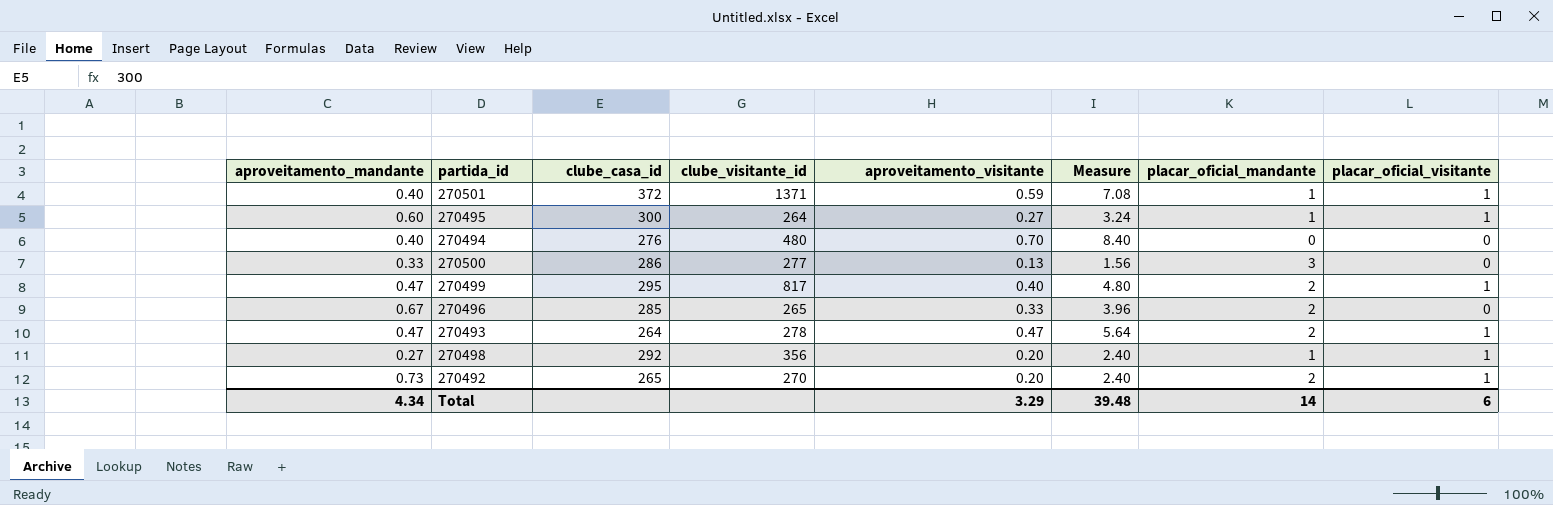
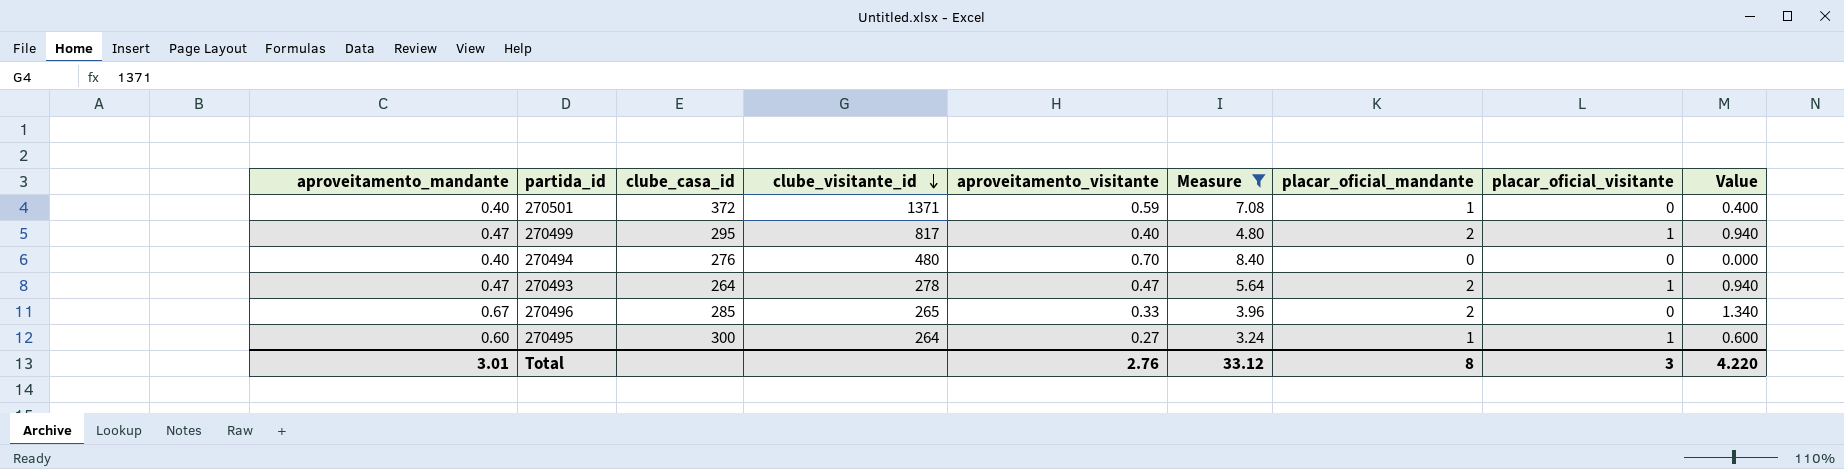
filter: none -> Measure >= 3.24
row order: none -> clube_visitante_id descending
column Value | formula: none -> [aproveitamento_mandante] * [placar_oficial_mandante]
270501 | placar_oficial_visitante: 1 -> 0
Total | aproveitamento_mandante: 4.34 -> 3.01
Total | aproveitamento_visitante: 3.29 -> 2.76
Total | Measure: 39.48 -> 33.12
Total | placar_oficial_mandante: 14 -> 8
Total | placar_oficial_visitante: 6 -> 3

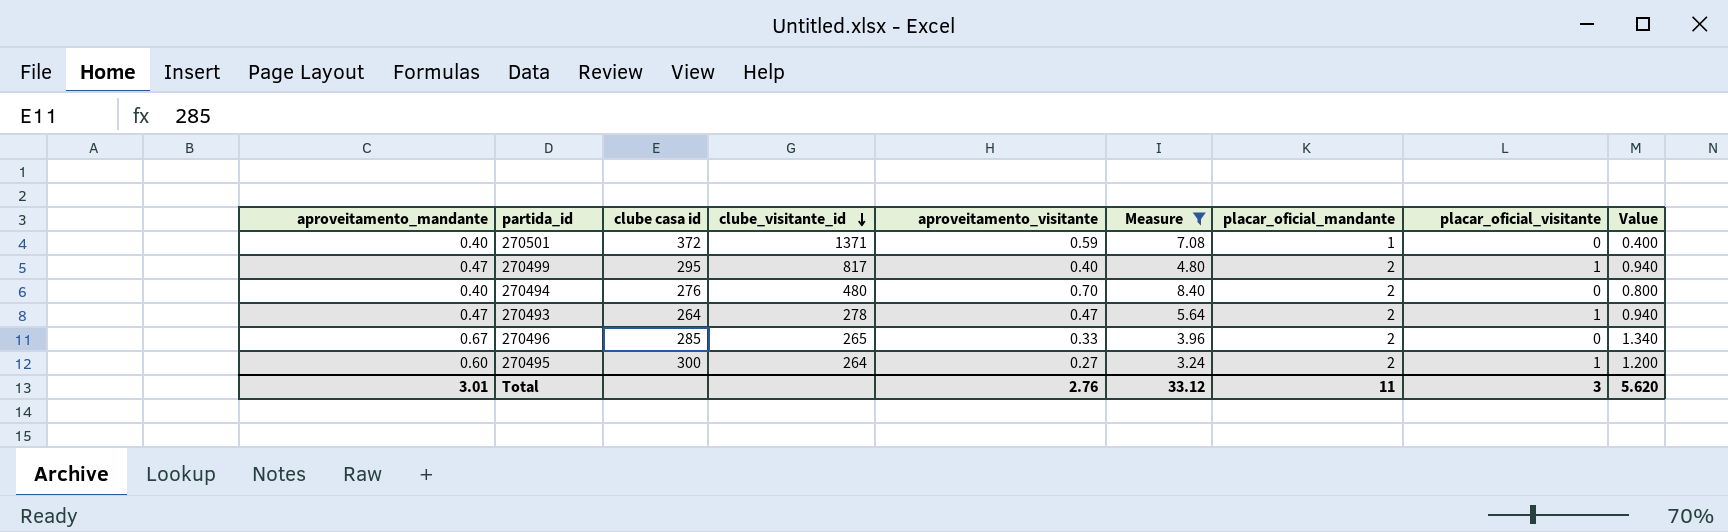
column name: clube_casa_id -> clube casa id
270494 | placar_oficial_mandante: 0 -> 2
270494 | Value: 0.000 -> 0.800
270495 | placar_oficial_mandante: 1 -> 2
270495 | Value: 0.600 -> 1.200
Total | placar_oficial_mandante: 8 -> 11
Total | Value: 4.220 -> 5.620

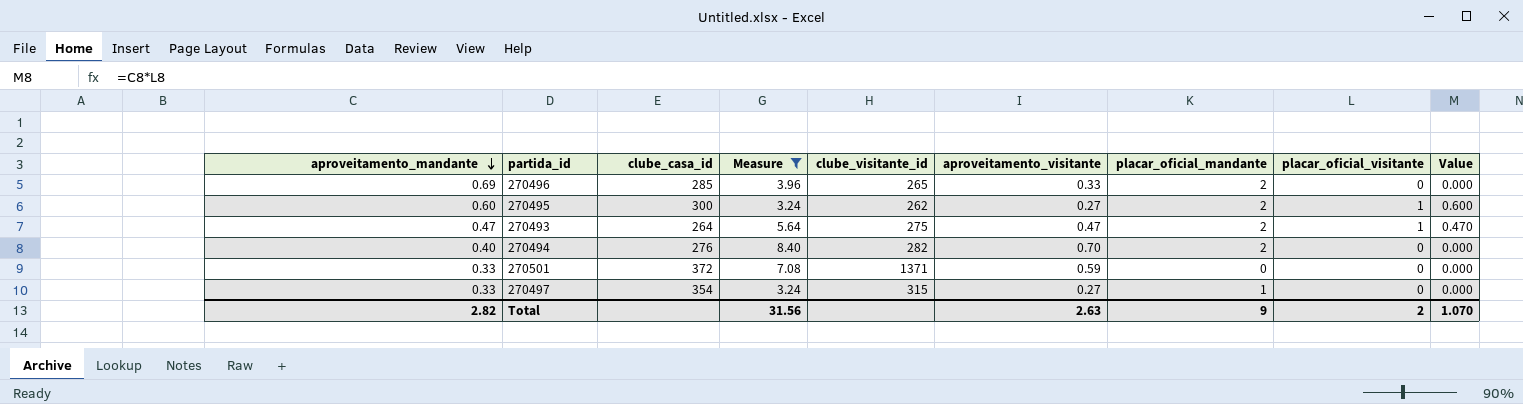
row order: clube_visitante_id descending -> aproveitamento_mandante descending
column name: clube casa id -> clube_casa_id
column Measure | position: 6 -> 4
column Value | formula: [aproveitamento_mandante] * [placar_oficial_mandante] -> [aproveitamento_mandante] * [placar_oficial_visitante]
row 270499: 0.47 | 295 | 817 | 0.40 | 4.80 | 2 | 1 | 0.940 -> none
270496 | aproveitamento_mandante: 0.67 -> 0.69
270495 | clube_visitante_id: 264 -> 262
270493 | clube_visitante_id: 278 -> 275
270494 | clube_visitante_id: 480 -> 282
270501 | aproveitamento_mandante: 0.40 -> 0.33
270501 | placar_oficial_mandante: 1 -> 0
row 270497: none -> 0.33 | 354 | 3.24 | 315 | 0.27 | 1 | 0 | 0.000
Total | aproveitamento_mandante: 3.01 -> 2.82
Total | Measure: 33.12 -> 31.56
Total | aproveitamento_visitante: 2.76 -> 2.63
Total | placar_oficial_mandante: 11 -> 9
Total | placar_oficial_visitante: 3 -> 2
Total | Value: 5.620 -> 1.070

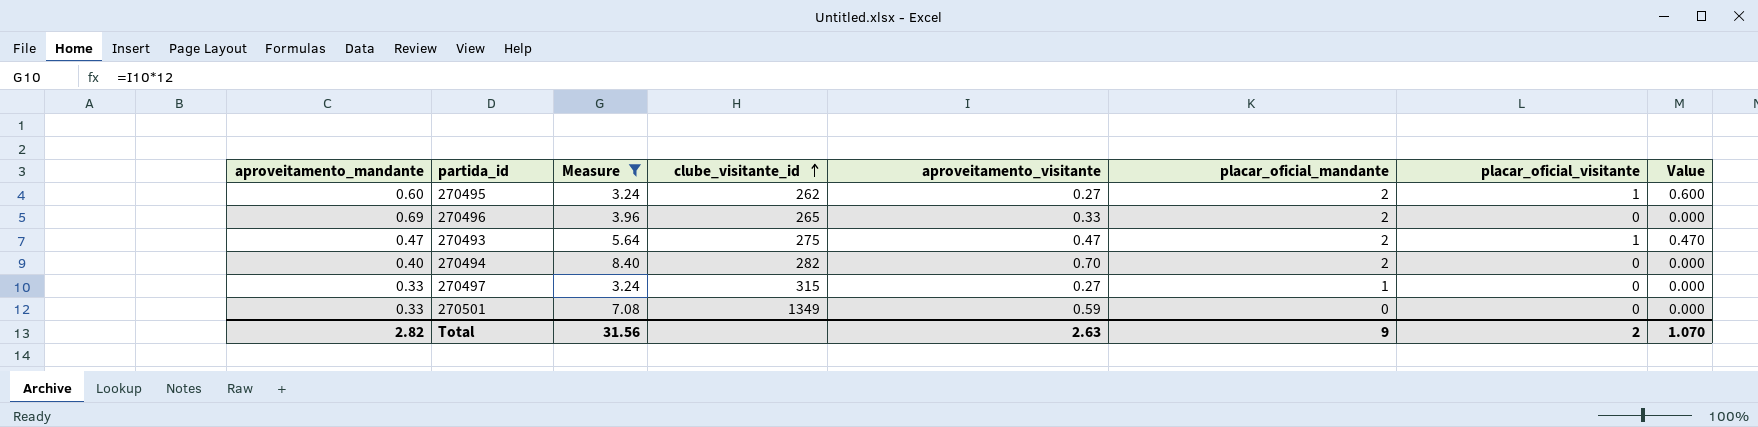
row order: aproveitamento_mandante descending -> clube_visitante_id ascending
column clube_casa_id | position: 3 -> none
270501 | clube_visitante_id: 1371 -> 1349

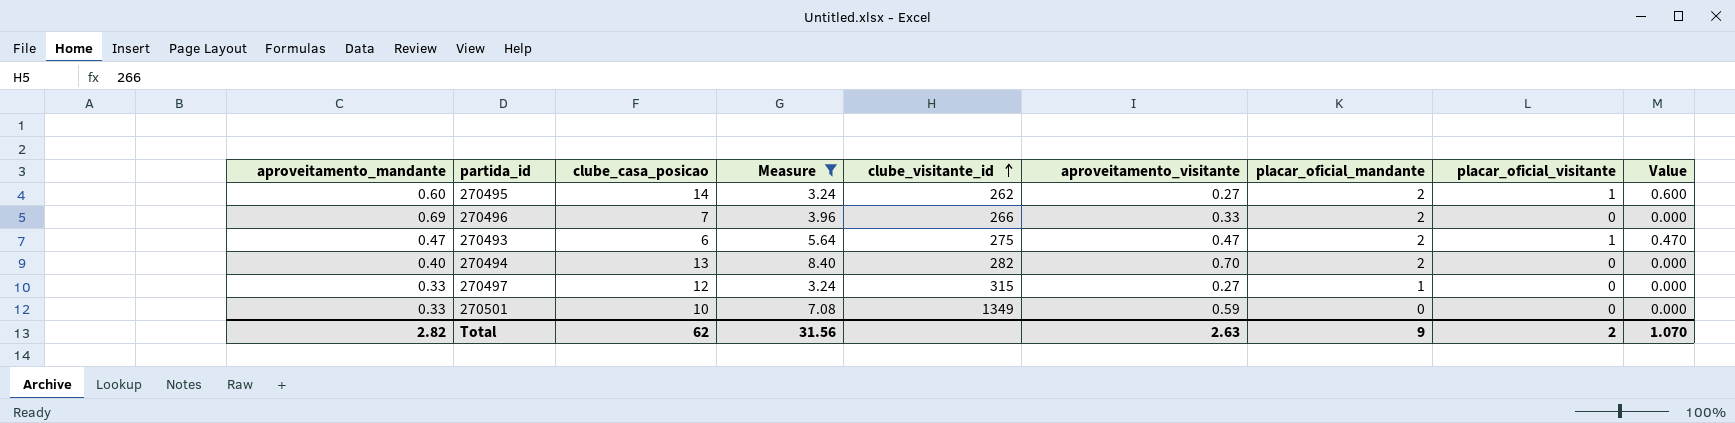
column clube_casa_posicao | position: none -> 3
270496 | clube_visitante_id: 265 -> 266

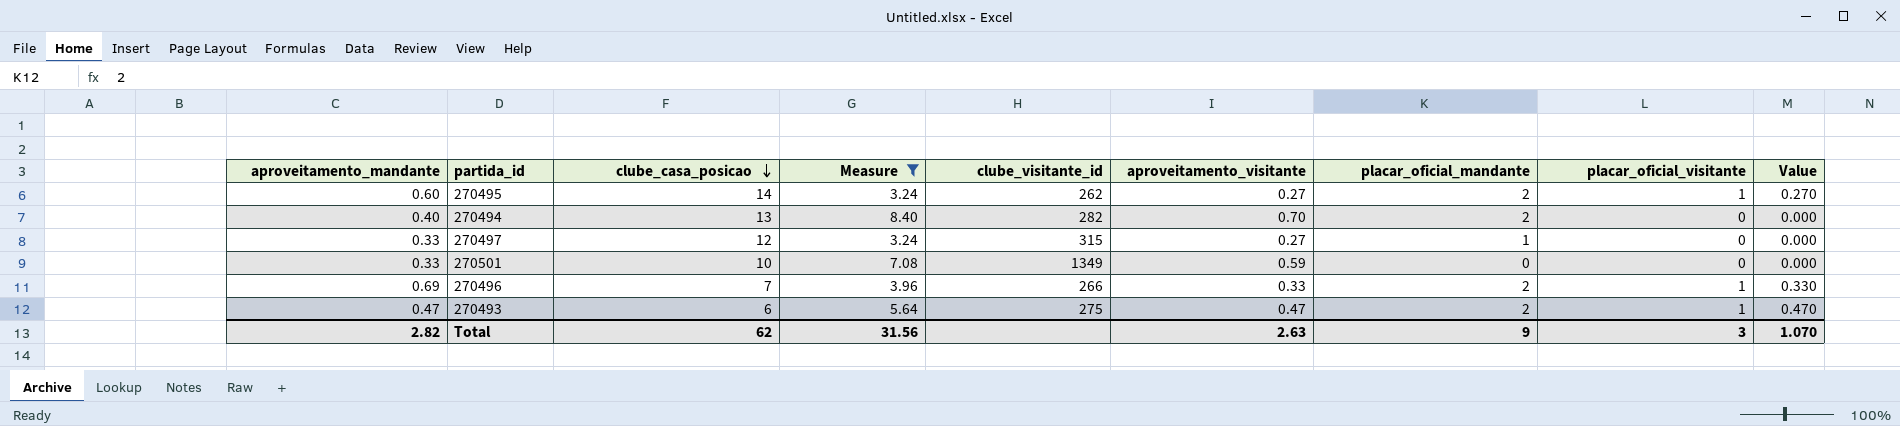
row order: clube_visitante_id ascending -> clube_casa_posicao descending
column Value | formula: [aproveitamento_mandante] * [placar_oficial_visitante] -> [aproveitamento_visitante] * [placar_oficial_visitante]
270496 | placar_oficial_visitante: 0 -> 1
Total | placar_oficial_visitante: 2 -> 3

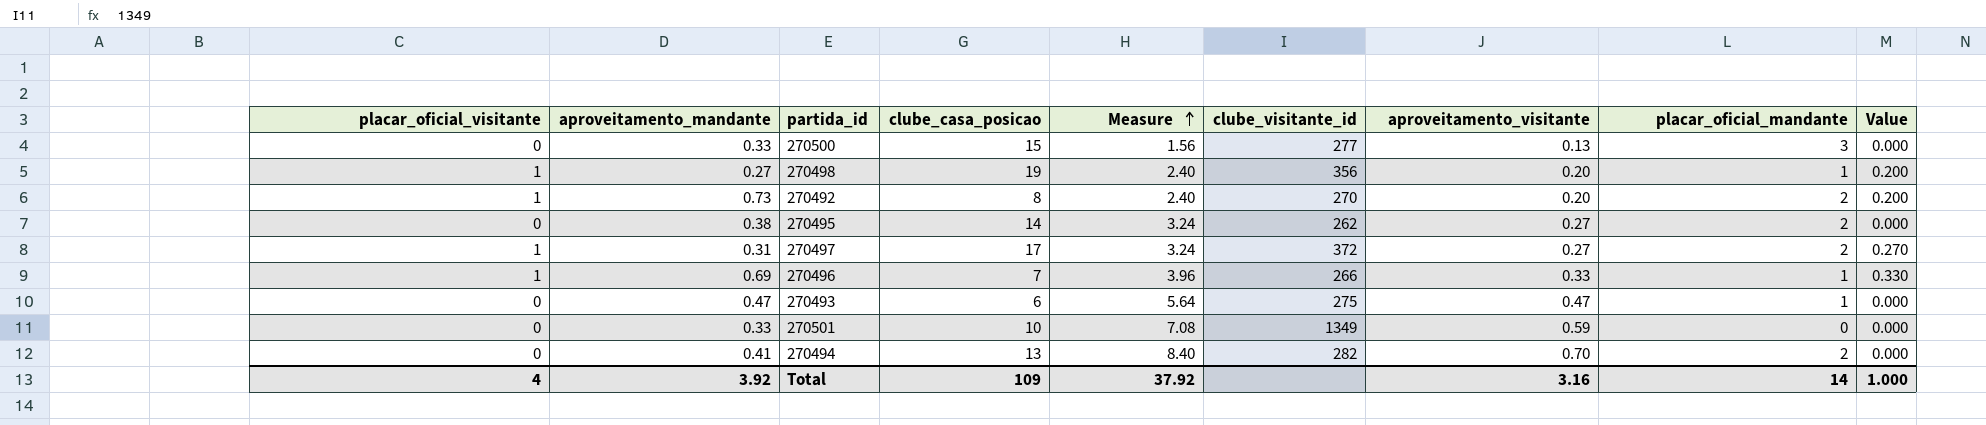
filter: Measure >= 3.24 -> none
row order: clube_casa_posicao descending -> Measure ascending
column placar_oficial_visitante | position: 8 -> 1
270495 | placar_oficial_visitante: 1 -> 0
270495 | aproveitamento_mandante: 0.60 -> 0.38
270495 | Value: 0.270 -> 0.000
270497 | placar_oficial_visitante: 0 -> 1
270497 | aproveitamento_mandante: 0.33 -> 0.31
270497 | clube_casa_posicao: 12 -> 17
270497 | clube_visitante_id: 315 -> 372
270497 | placar_oficial_mandante: 1 -> 2
270497 | Value: 0.000 -> 0.270
270496 | placar_oficial_mandante: 2 -> 1
270493 | placar_oficial_visitante: 1 -> 0
270493 | placar_oficial_mandante: 2 -> 1
270493 | Value: 0.470 -> 0.000
270494 | aproveitamento_mandante: 0.40 -> 0.41
Total | placar_oficial_visitante: 3 -> 4
Total | aproveitamento_mandante: 2.82 -> 3.92
Total | clube_casa_posicao: 62 -> 109
Total | Measure: 31.56 -> 37.92
Total | aproveitamento_visitante: 2.63 -> 3.16
Total | placar_oficial_mandante: 9 -> 14
Total | Value: 1.070 -> 1.000

